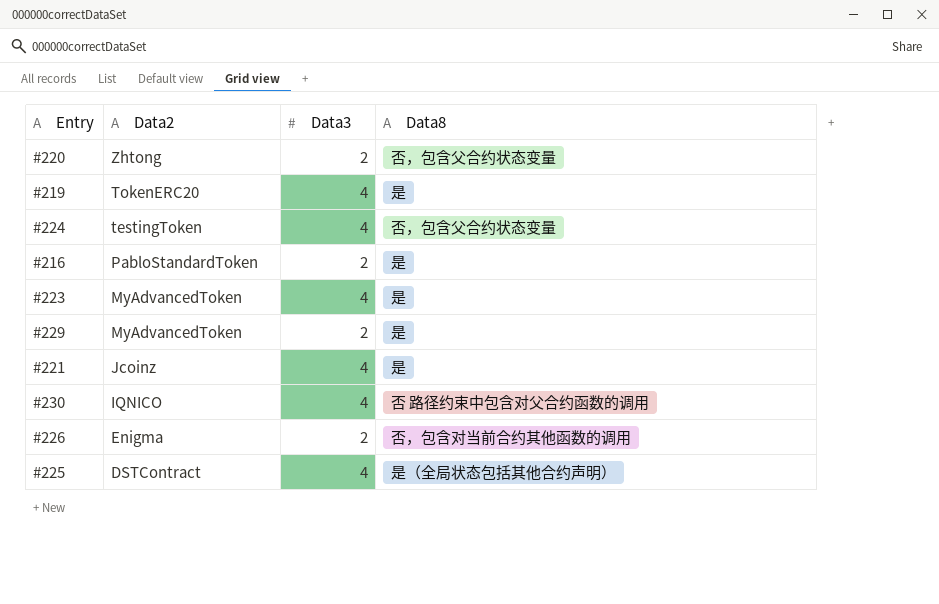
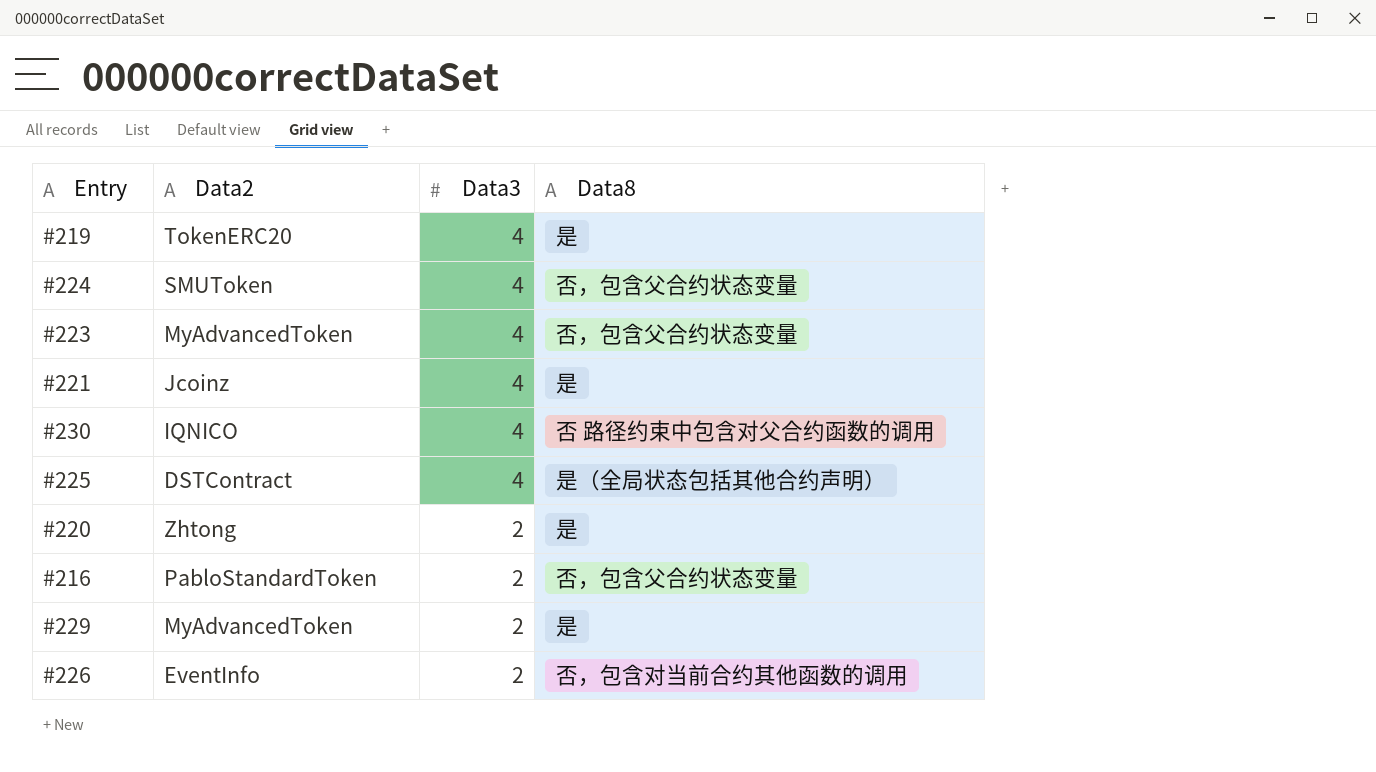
row order: Data2 descending -> Data3 descending
#224 | Data2: testingToken -> SMUToken
#223 | Data8: 是 -> 否，包含父合约状态变量
#220 | Data8: 否，包含父合约状态变量 -> 是
#216 | Data8: 是 -> 否，包含父合约状态变量
#226 | Data2: Enigma -> EventInfo

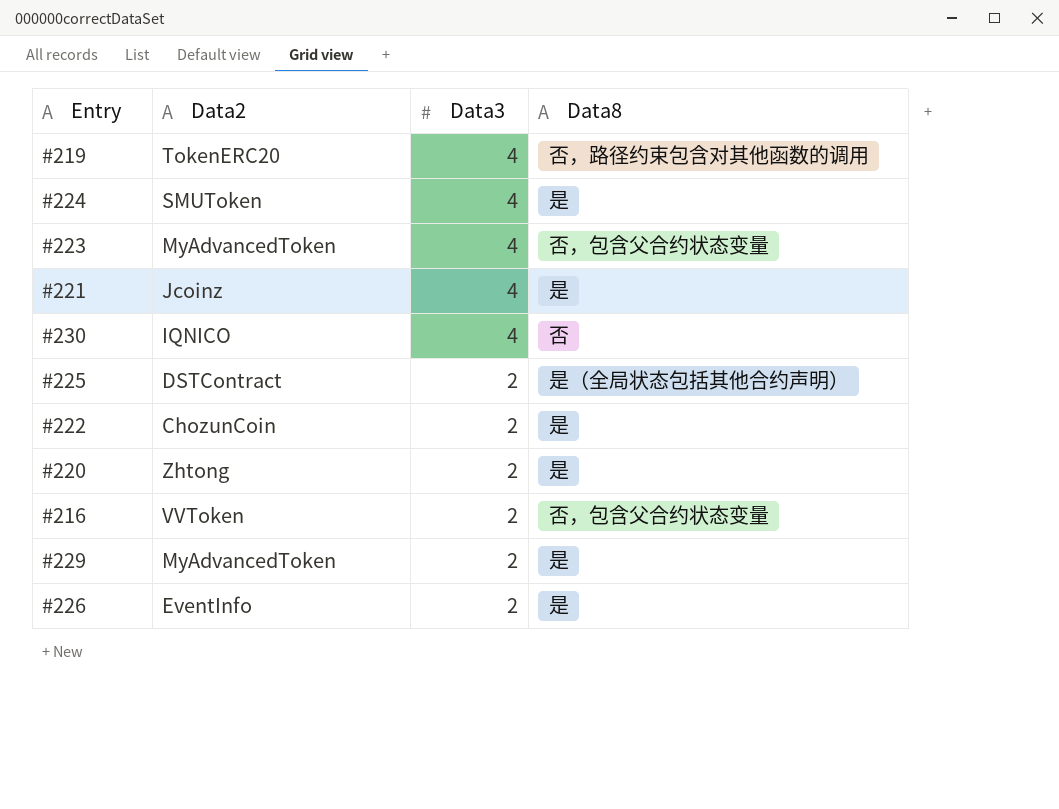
#219 | Data8: 是 -> 否，路径约束包含对其他函数的调用
#224 | Data8: 否，包含父合约状态变量 -> 是
#230 | Data8: 否 路径约束中包含对父合约函数的调用 -> 否
#225 | Data3: 4 -> 2
row #222: none -> ChozunCoin | 2 | 是
#216 | Data2: PabloStandardToken -> VVToken
#226 | Data8: 否，包含对当前合约其他函数的调用 -> 是

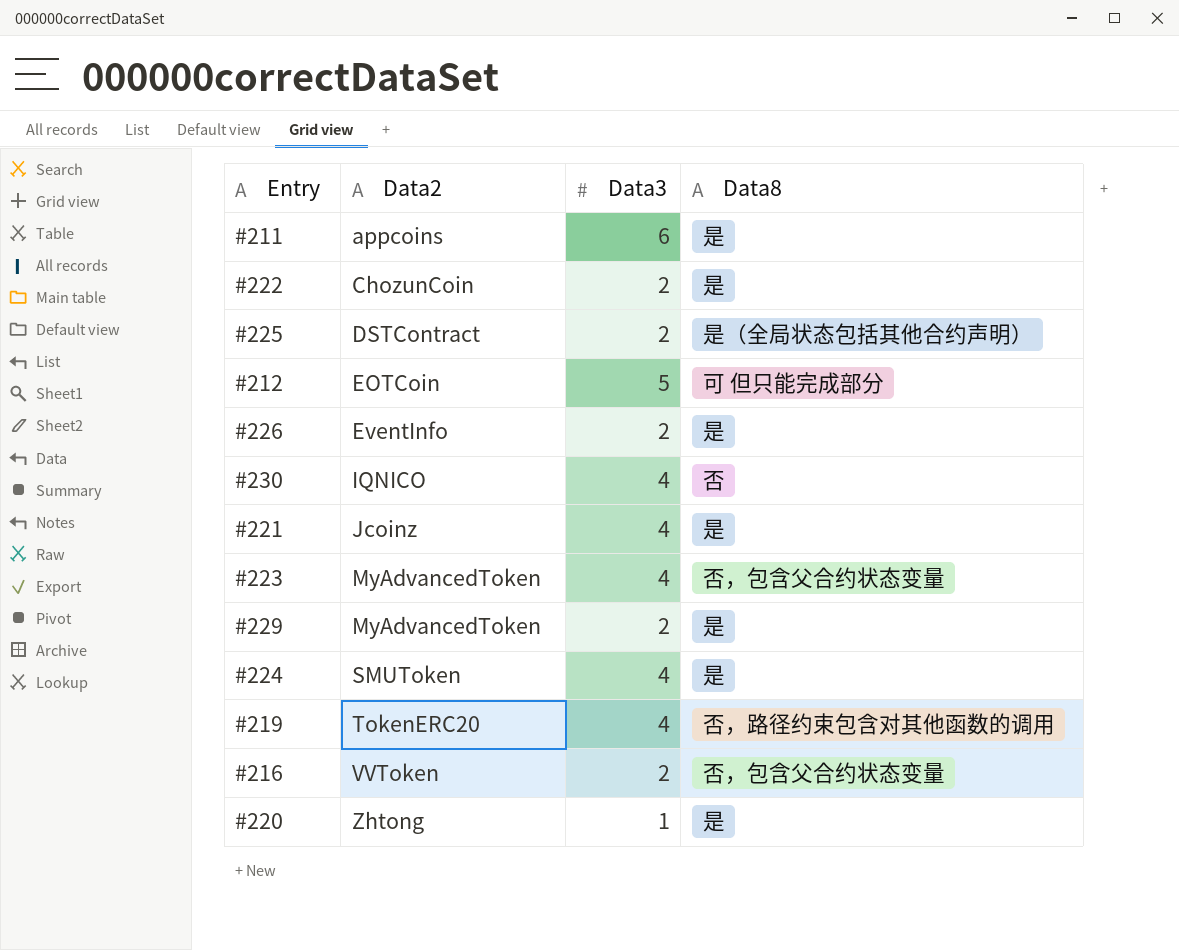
row order: Data3 descending -> Data2 ascending
row #211: none -> appcoins | 6 | 是
row #212: none -> EOTCoin | 5 | 可 但只能完成部分
#220 | Data3: 2 -> 1

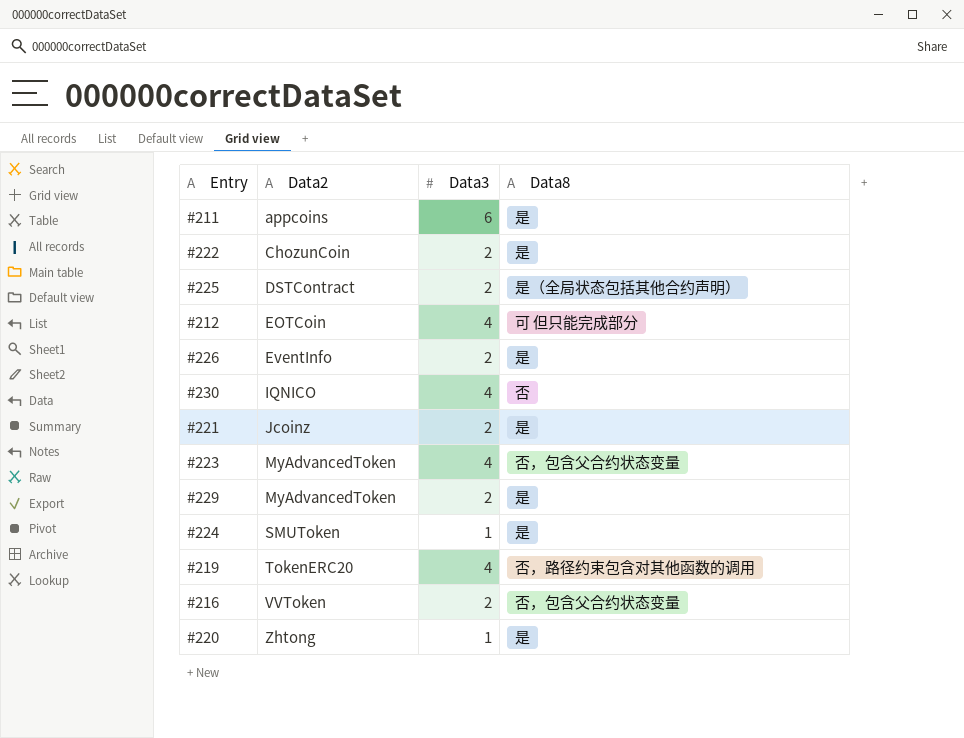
#212 | Data3: 5 -> 4
#221 | Data3: 4 -> 2
#224 | Data3: 4 -> 1

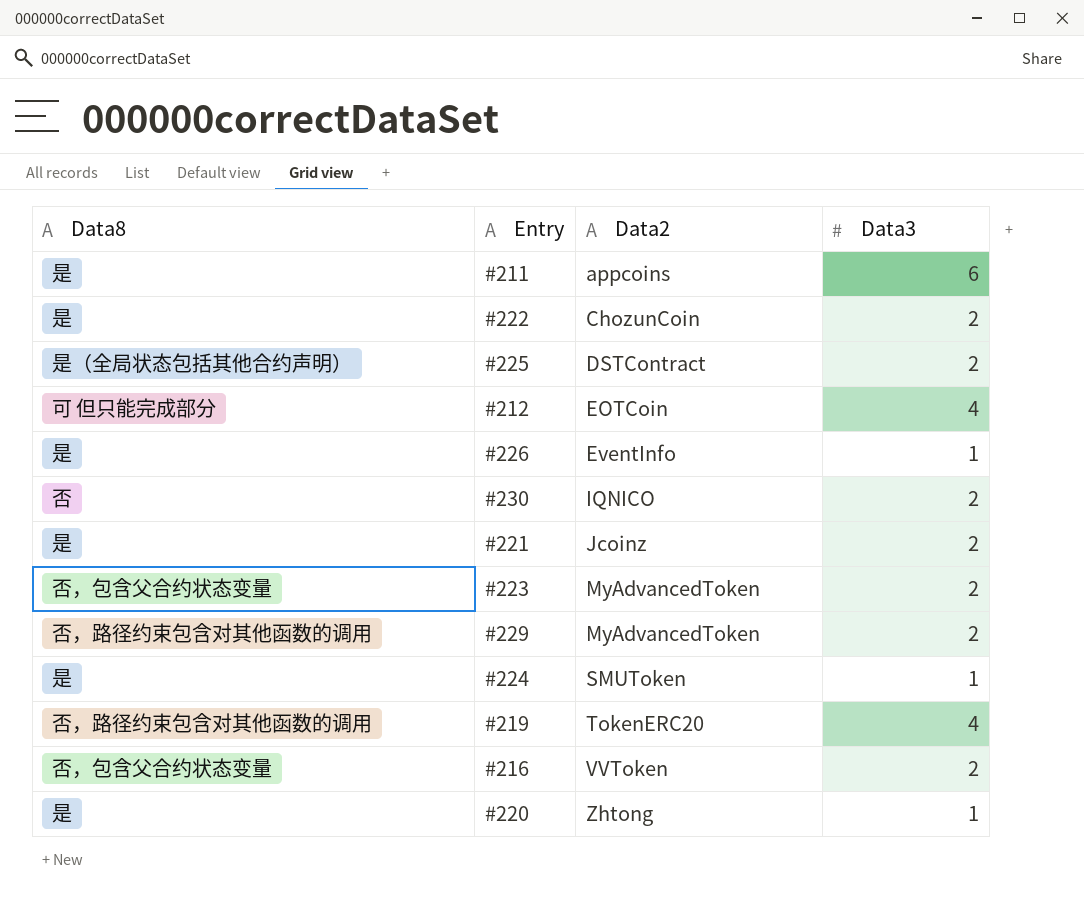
column Data8 | position: 4 -> 1
#226 | Data3: 2 -> 1
#230 | Data3: 4 -> 2
#223 | Data3: 4 -> 2
#229 | Data8: 是 -> 否，路径约束包含对其他函数的调用

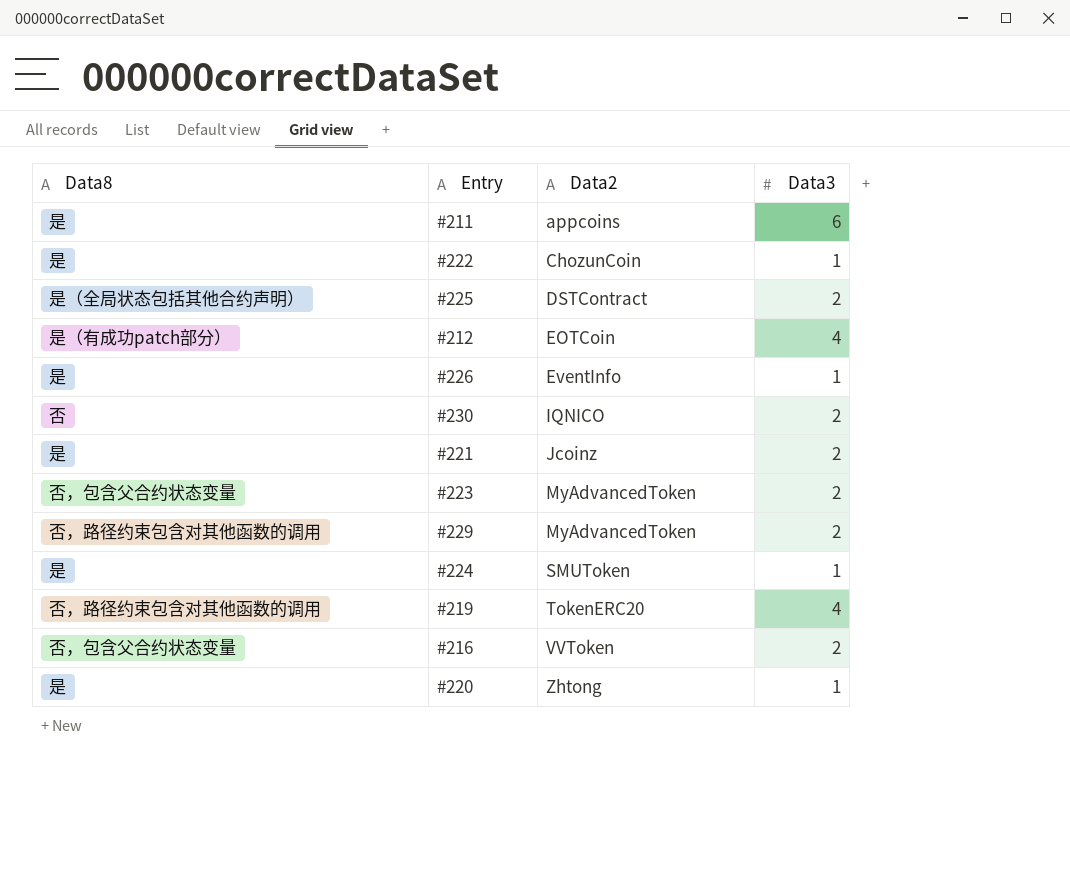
#222 | Data3: 2 -> 1
#212 | Data8: 可 但只能完成部分 -> 是（有成功patch部分）

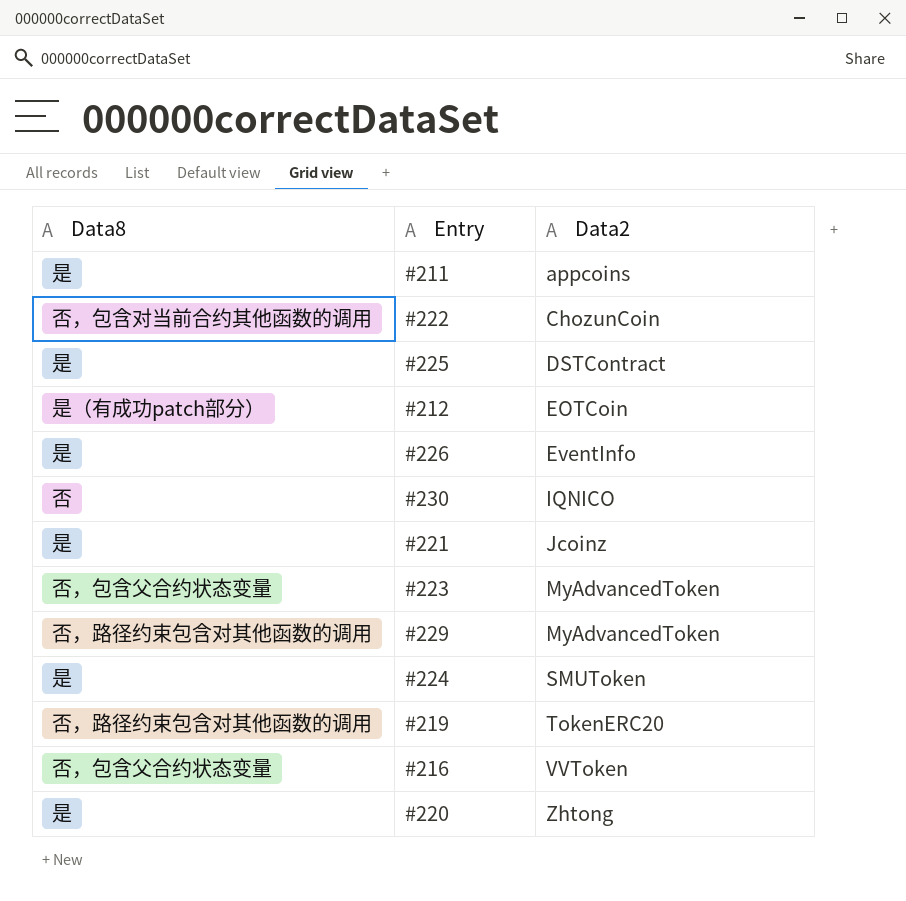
column Data3 | position: 4 -> none
#222 | Data8: 是 -> 否，包含对当前合约其他函数的调用
#225 | Data8: 是（全局状态包括其他合约声明） -> 是

